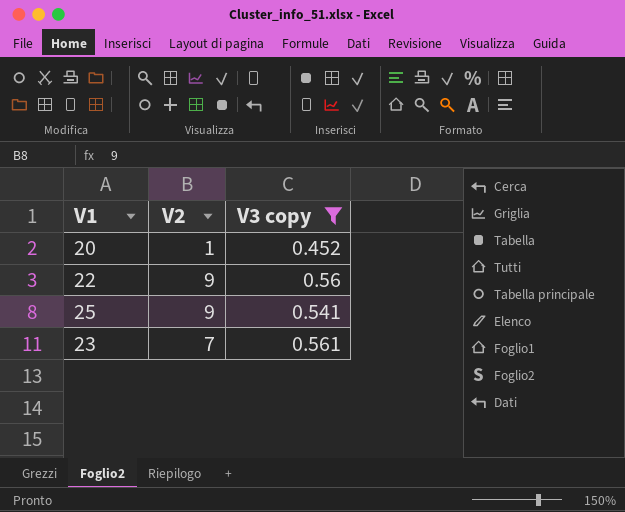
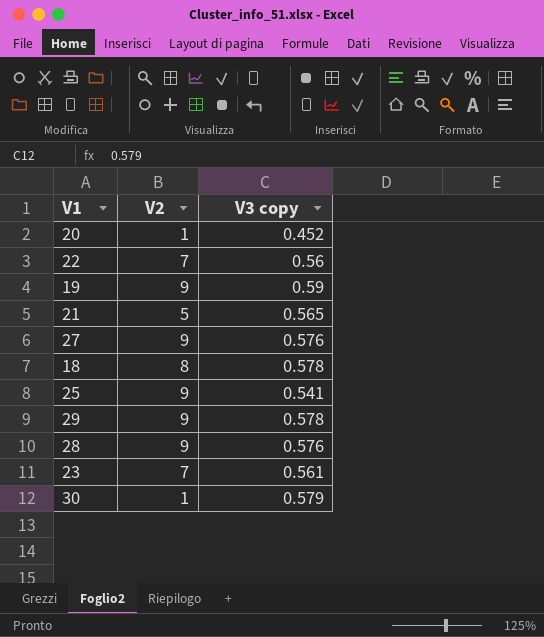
filter: V3 copy <= 0.561 -> none
22 | V2: 9 -> 7

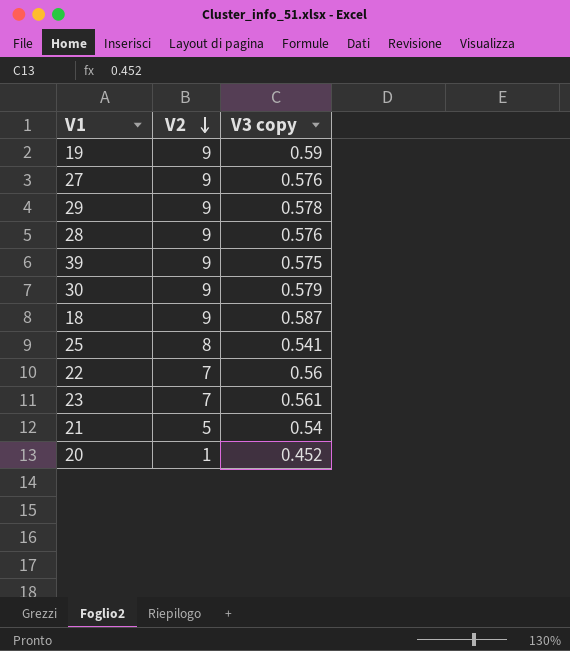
row order: none -> V2 descending
row 39: none -> 9 | 0.575
30 | V2: 1 -> 9
18 | V2: 8 -> 9
18 | V3 copy: 0.578 -> 0.587
25 | V2: 9 -> 8
21 | V3 copy: 0.565 -> 0.54

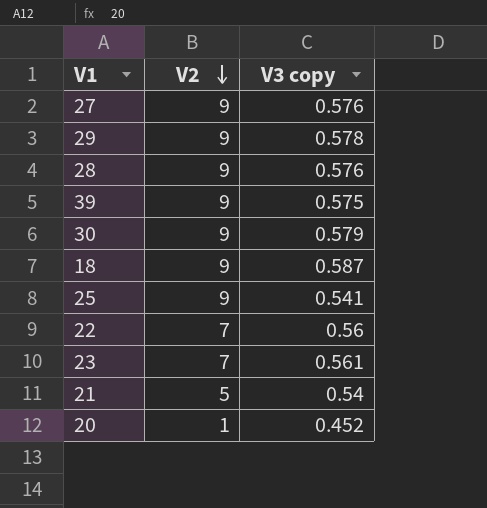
row 19: 9 | 0.59 -> none
25 | V2: 8 -> 9

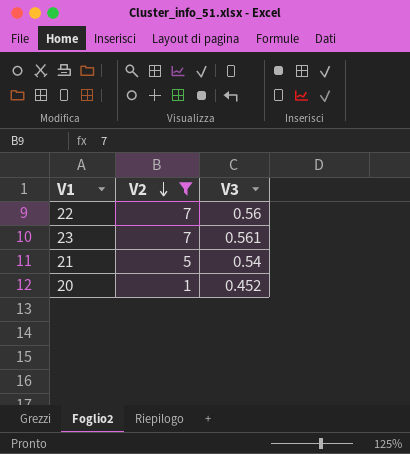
filter: none -> V2 != 9
column name: V3 copy -> V3

